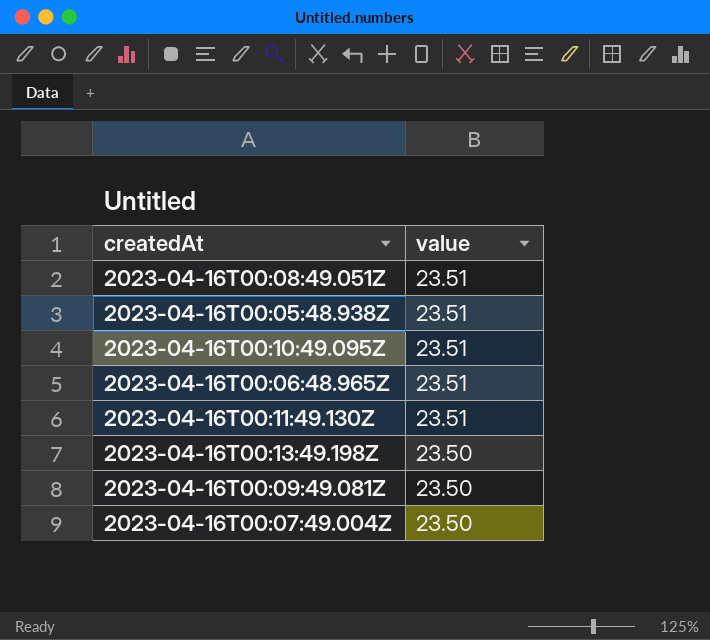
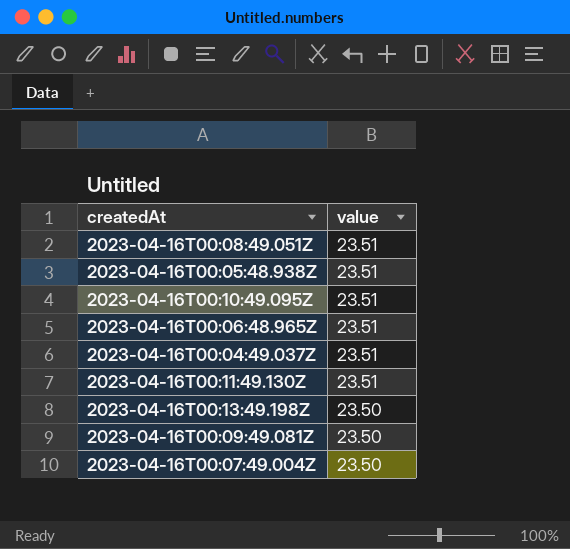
row 2023-04-16T00:04:49.037Z: none -> 23.51

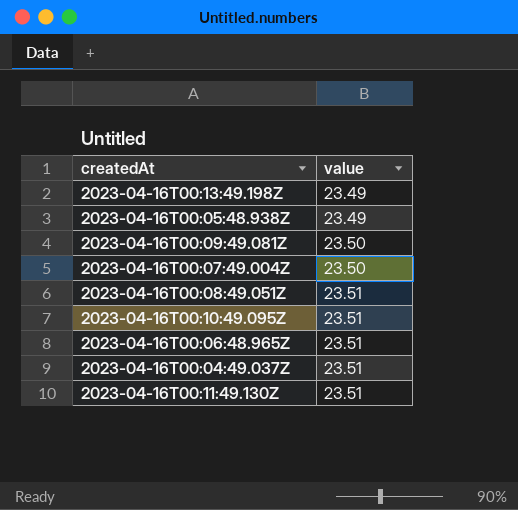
row order: value descending -> value ascending
2023-04-16T00:13:49.198Z | value: 23.50 -> 23.49
2023-04-16T00:05:48.938Z | value: 23.51 -> 23.49

